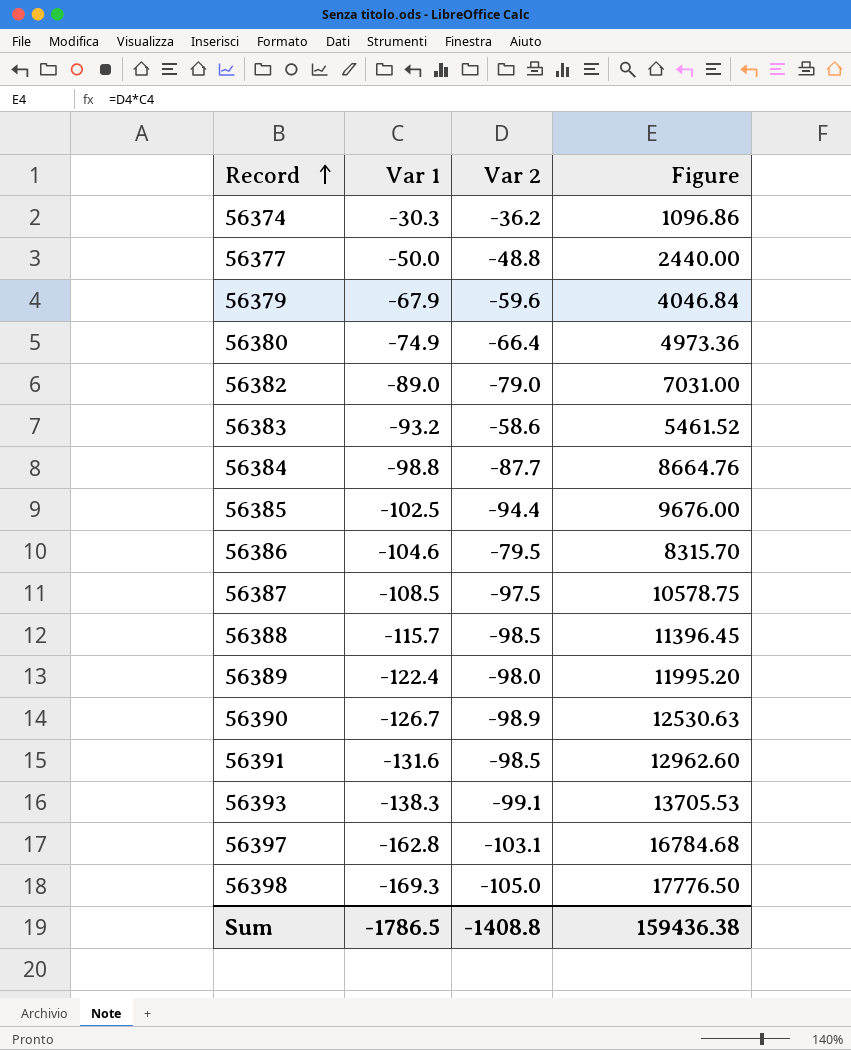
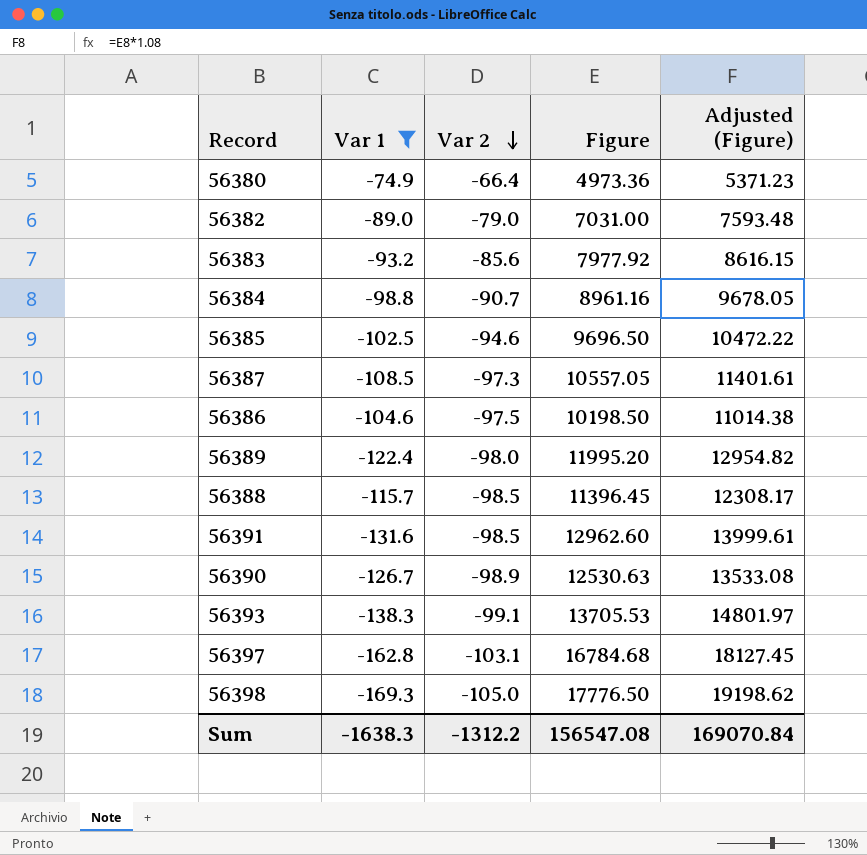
filter: none -> Var 1 <= -74.9
row order: Record ascending -> Var 2 descending
column Adjusted (Figure) | formula: none -> [Figure] * 1.08
56383 | Var 2: -58.6 -> -85.6
56383 | Figure: 5461.52 -> 7977.92
56384 | Var 2: -87.7 -> -90.7
56384 | Figure: 8664.76 -> 8961.16
56385 | Var 2: -94.4 -> -94.6
56385 | Figure: 9676.00 -> 9696.50
56387 | Var 2: -97.5 -> -97.3
56387 | Figure: 10578.75 -> 10557.05
56386 | Var 2: -79.5 -> -97.5
56386 | Figure: 8315.70 -> 10198.50
Sum | Var 1: -1786.5 -> -1638.3
Sum | Var 2: -1408.8 -> -1312.2
Sum | Figure: 159436.38 -> 156547.08

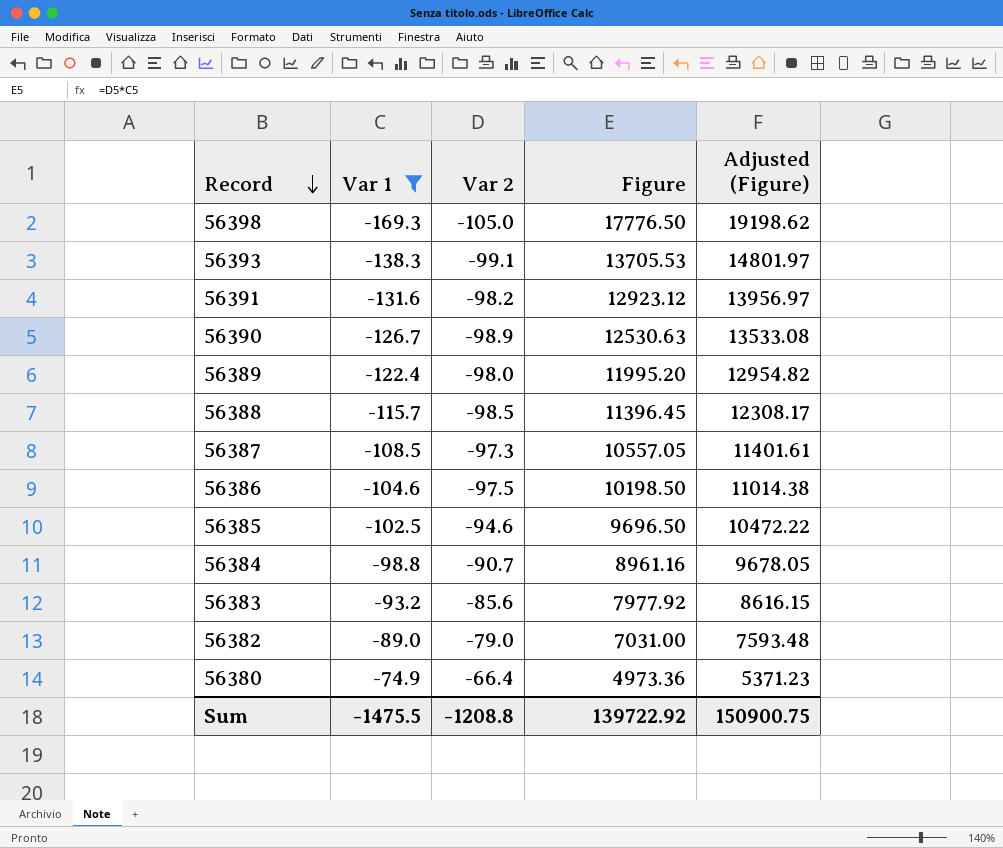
row order: Var 2 descending -> Record descending
row 56397: -162.8 | -103.1 | 16784.68 | 18127.45 -> none
56391 | Var 2: -98.5 -> -98.2
56391 | Figure: 12962.60 -> 12923.12
56391 | Adjusted (Figure): 13999.61 -> 13956.97
Sum | Var 1: -1638.3 -> -1475.5
Sum | Var 2: -1312.2 -> -1208.8
Sum | Figure: 156547.08 -> 139722.92
Sum | Adjusted (Figure): 169070.84 -> 150900.75

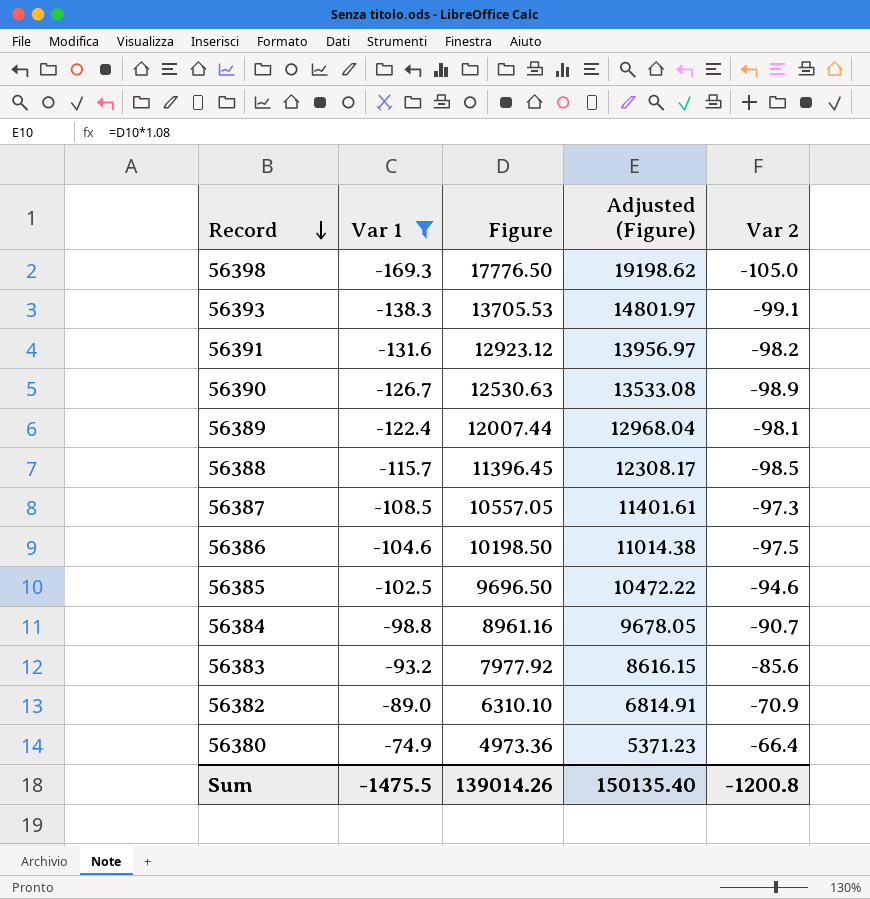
column Var 2 | position: 3 -> 5
56389 | Figure: 11995.20 -> 12007.44
56389 | Adjusted (Figure): 12954.82 -> 12968.04
56389 | Var 2: -98.0 -> -98.1
56382 | Figure: 7031.00 -> 6310.10
56382 | Adjusted (Figure): 7593.48 -> 6814.91
56382 | Var 2: -79.0 -> -70.9
Sum | Figure: 139722.92 -> 139014.26
Sum | Adjusted (Figure): 150900.75 -> 150135.40
Sum | Var 2: -1208.8 -> -1200.8

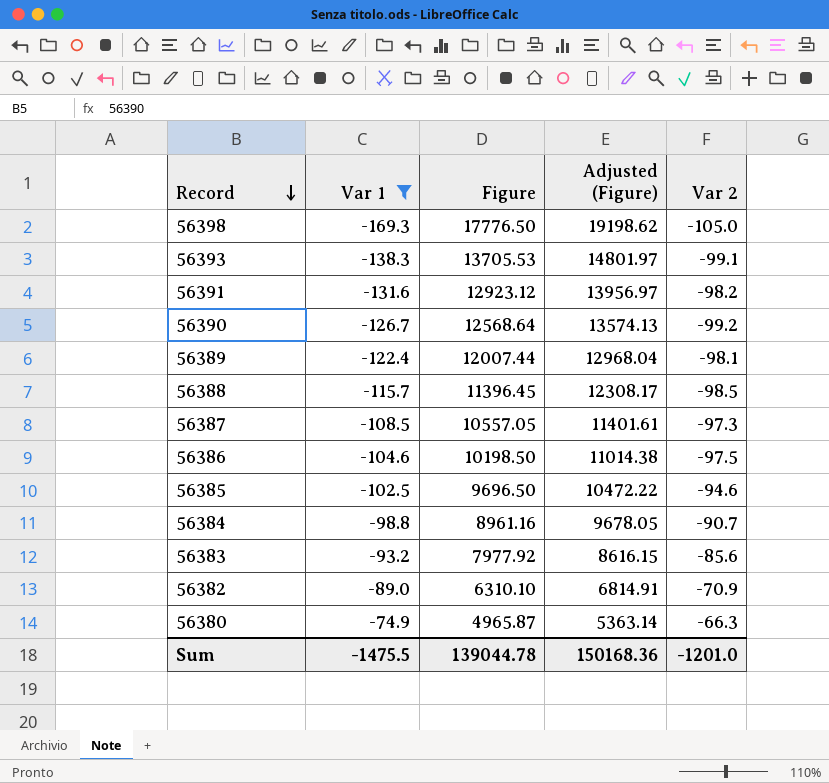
56390 | Figure: 12530.63 -> 12568.64
56390 | Adjusted (Figure): 13533.08 -> 13574.13
56390 | Var 2: -98.9 -> -99.2
56380 | Figure: 4973.36 -> 4965.87
56380 | Adjusted (Figure): 5371.23 -> 5363.14
56380 | Var 2: -66.4 -> -66.3
Sum | Figure: 139014.26 -> 139044.78
Sum | Adjusted (Figure): 150135.40 -> 150168.36
Sum | Var 2: -1200.8 -> -1201.0

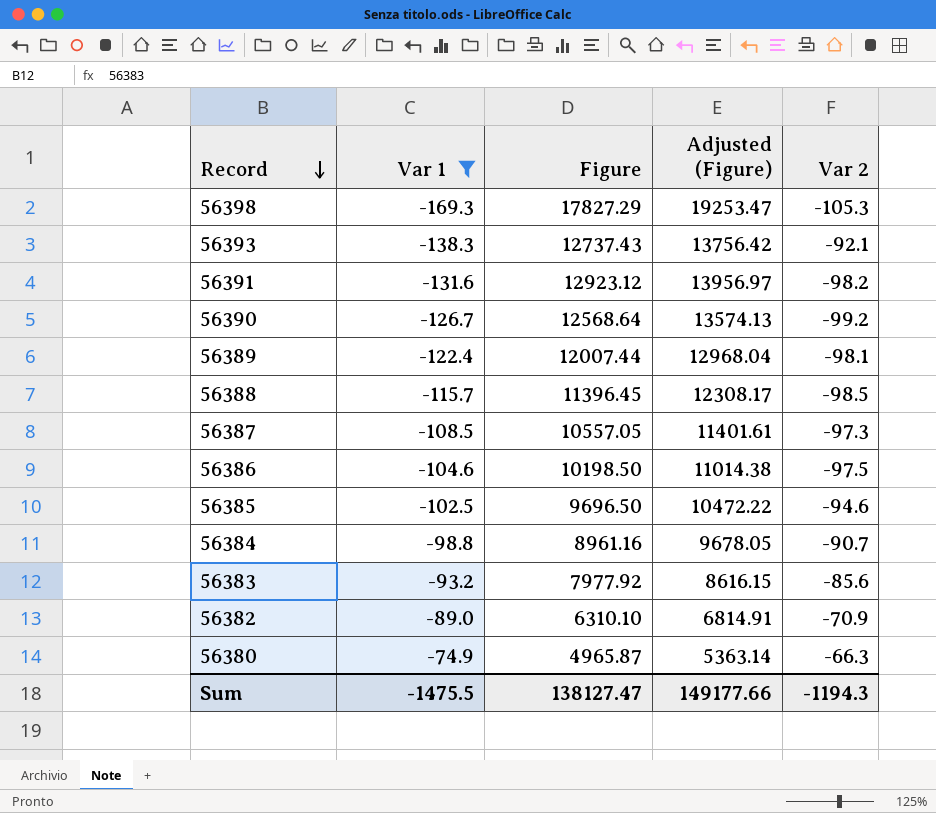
56398 | Figure: 17776.50 -> 17827.29
56398 | Adjusted (Figure): 19198.62 -> 19253.47
56398 | Var 2: -105.0 -> -105.3
56393 | Figure: 13705.53 -> 12737.43
56393 | Adjusted (Figure): 14801.97 -> 13756.42
56393 | Var 2: -99.1 -> -92.1
Sum | Figure: 139044.78 -> 138127.47
Sum | Adjusted (Figure): 150168.36 -> 149177.66
Sum | Var 2: -1201.0 -> -1194.3

